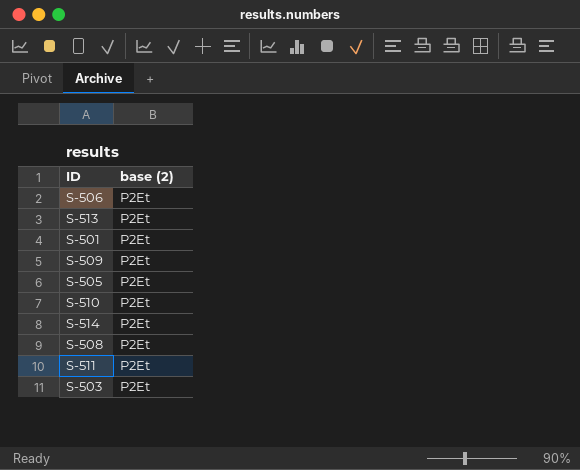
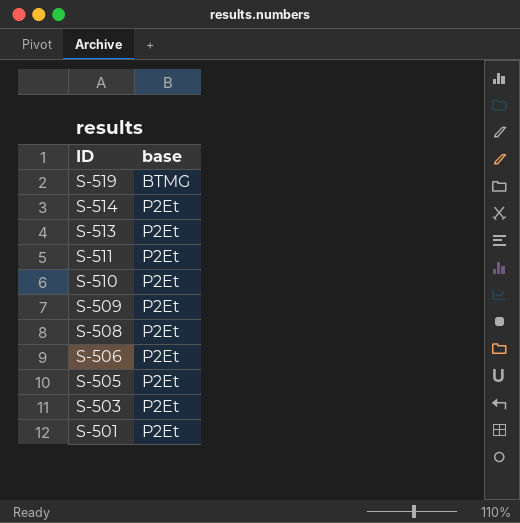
row order: none -> ID descending
column name: base (2) -> base
row S-519: none -> BTMG

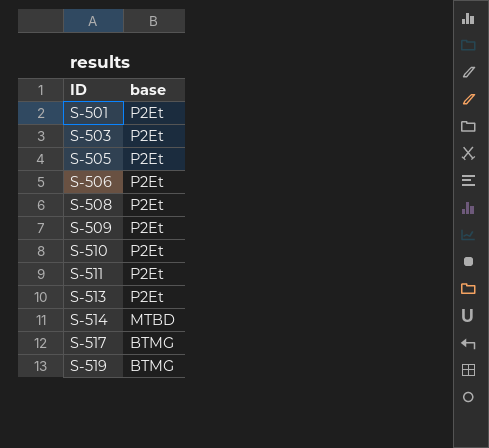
row order: ID descending -> ID ascending
S-514 | base: P2Et -> MTBD
row S-517: none -> BTMG

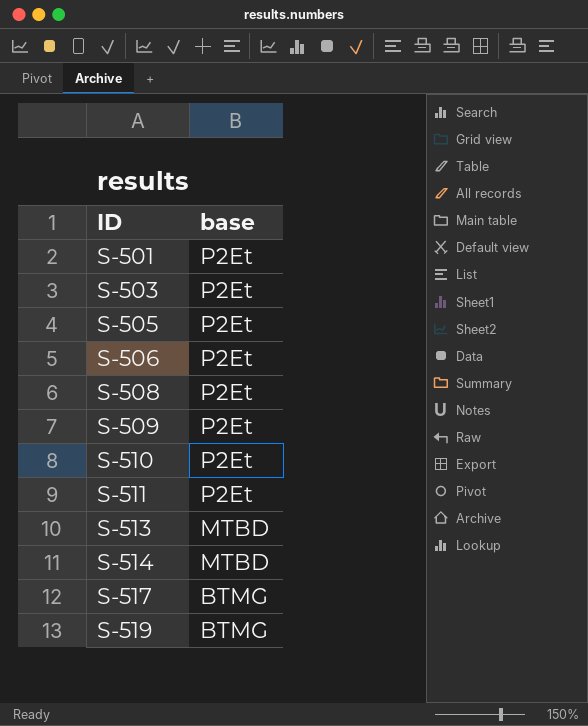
S-513 | base: P2Et -> MTBD

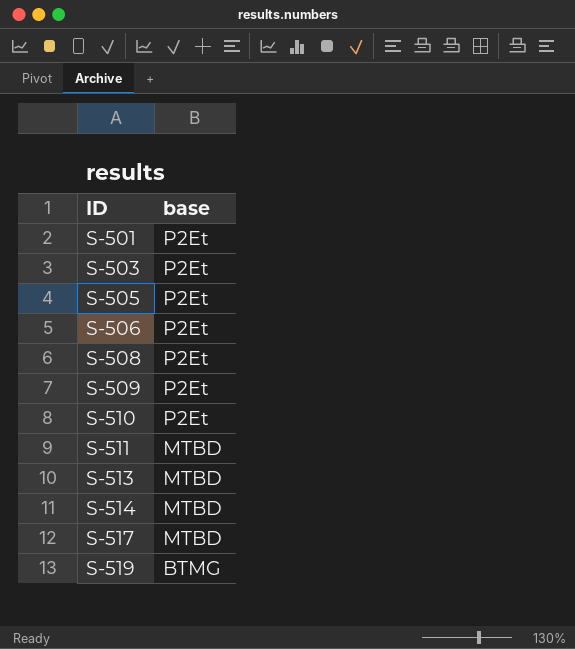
S-511 | base: P2Et -> MTBD
S-517 | base: BTMG -> MTBD

